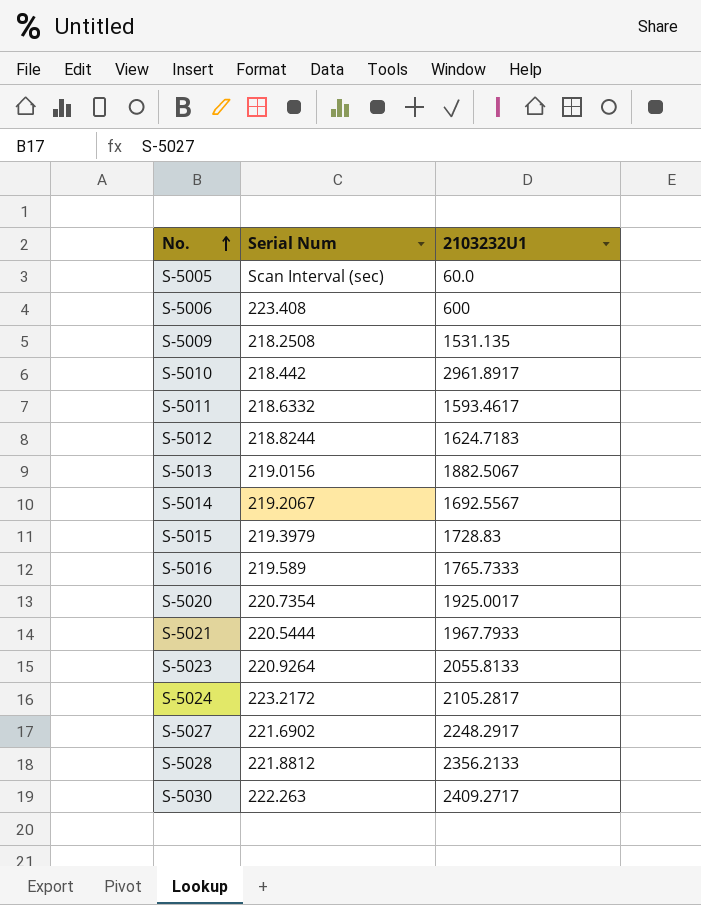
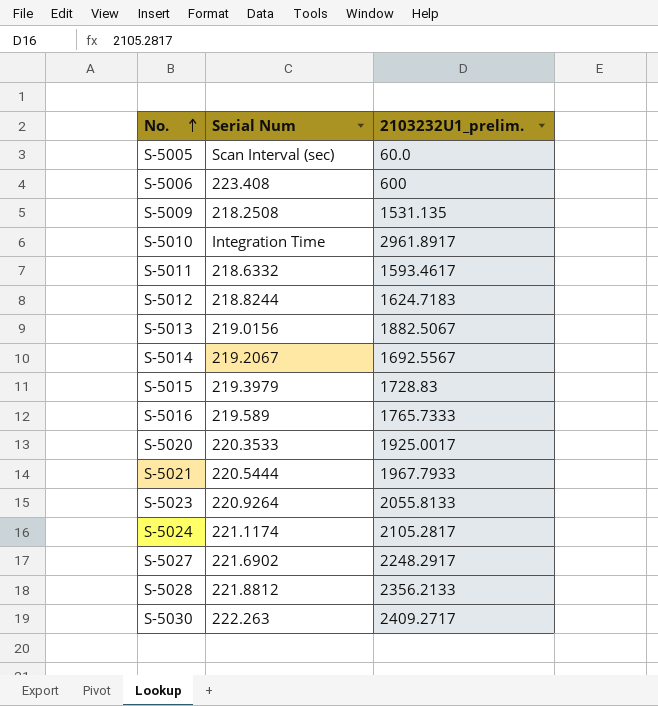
column name: 2103232U1 -> 2103232U1_prelim.
S-5010 | Serial Num: 218.442 -> Integration Time
S-5020 | Serial Num: 220.7354 -> 220.3533
S-5024 | Serial Num: 223.2172 -> 221.1174

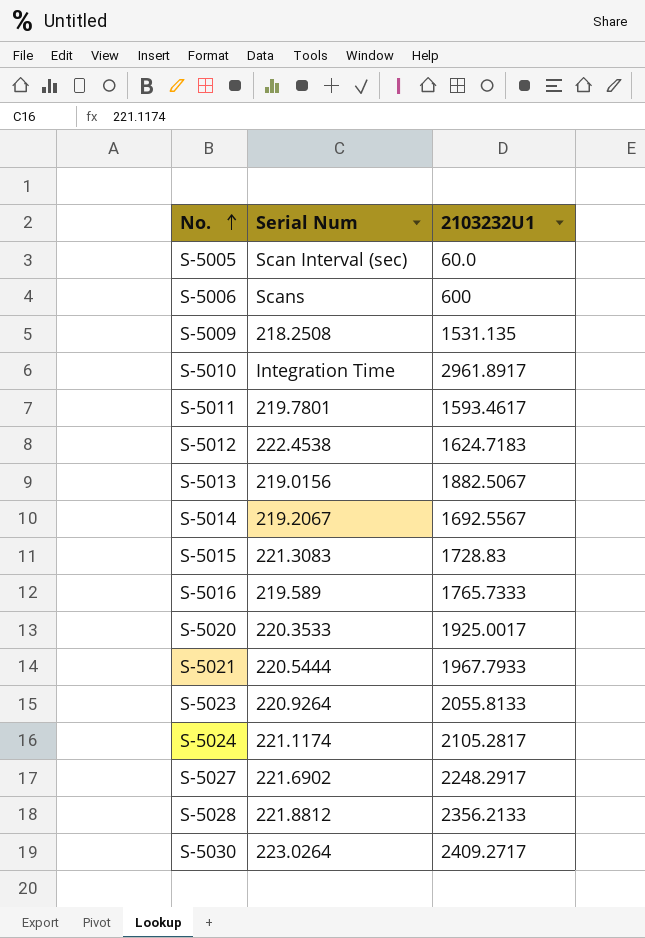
column name: 2103232U1_prelim. -> 2103232U1
S-5006 | Serial Num: 223.408 -> Scans
S-5011 | Serial Num: 218.6332 -> 219.7801
S-5012 | Serial Num: 218.8244 -> 222.4538
S-5015 | Serial Num: 219.3979 -> 221.3083
S-5030 | Serial Num: 222.263 -> 223.0264

